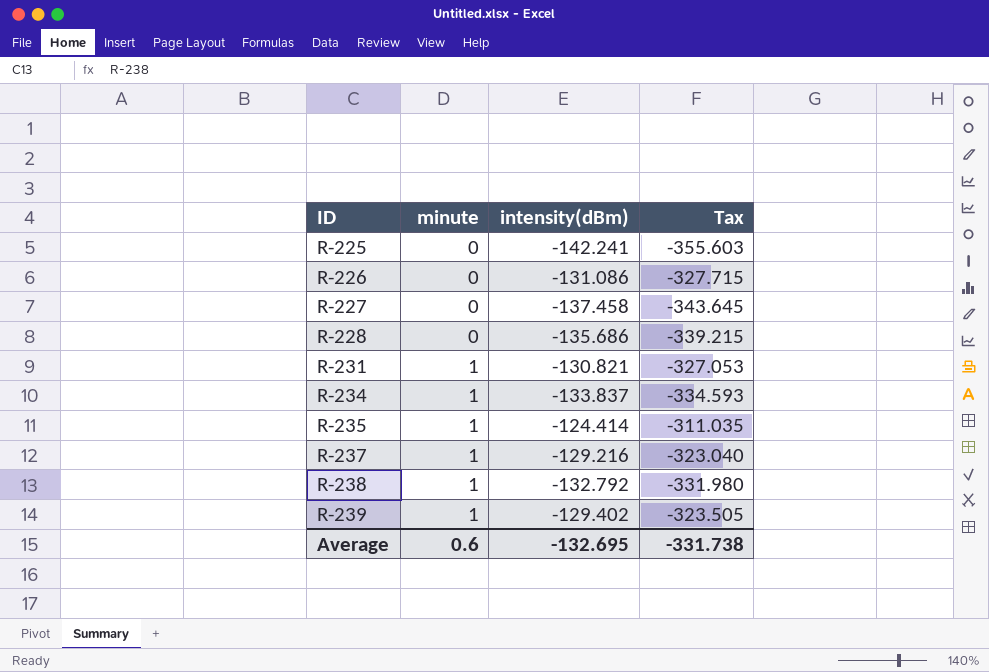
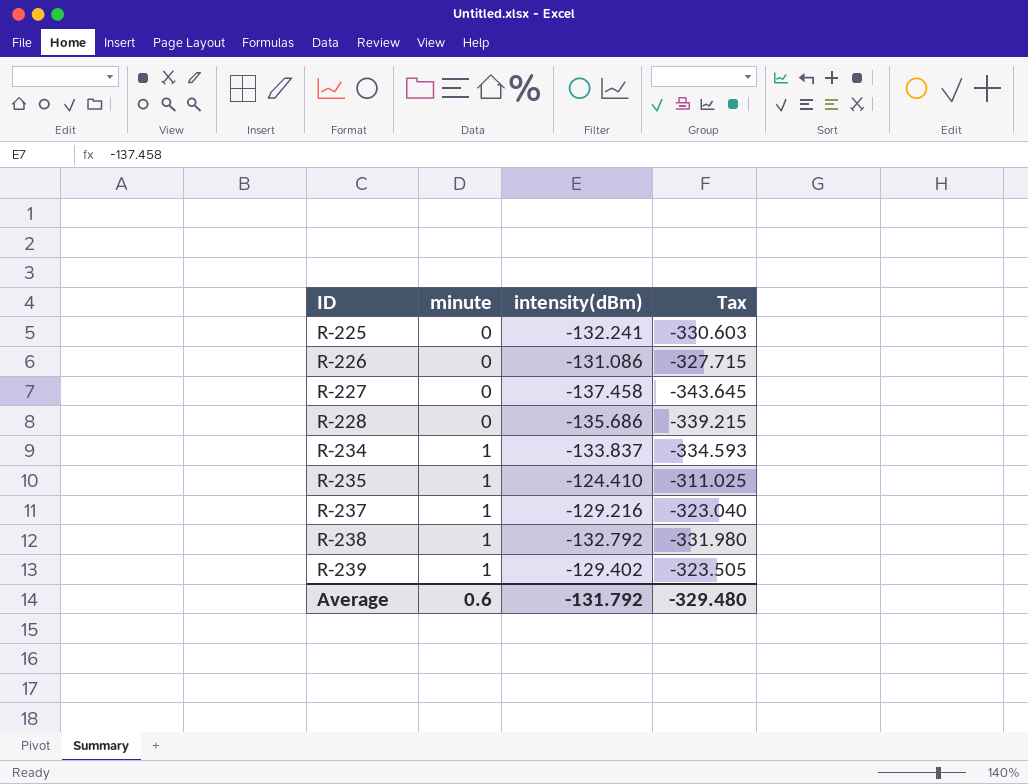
row R-231: 1 | -130.821 | -327.053 -> none
R-225 | intensity(dBm): -142.241 -> -132.241
R-225 | Tax: -355.603 -> -330.603
R-235 | intensity(dBm): -124.414 -> -124.410
R-235 | Tax: -311.035 -> -311.025
Average | intensity(dBm): -132.695 -> -131.792
Average | Tax: -331.738 -> -329.480

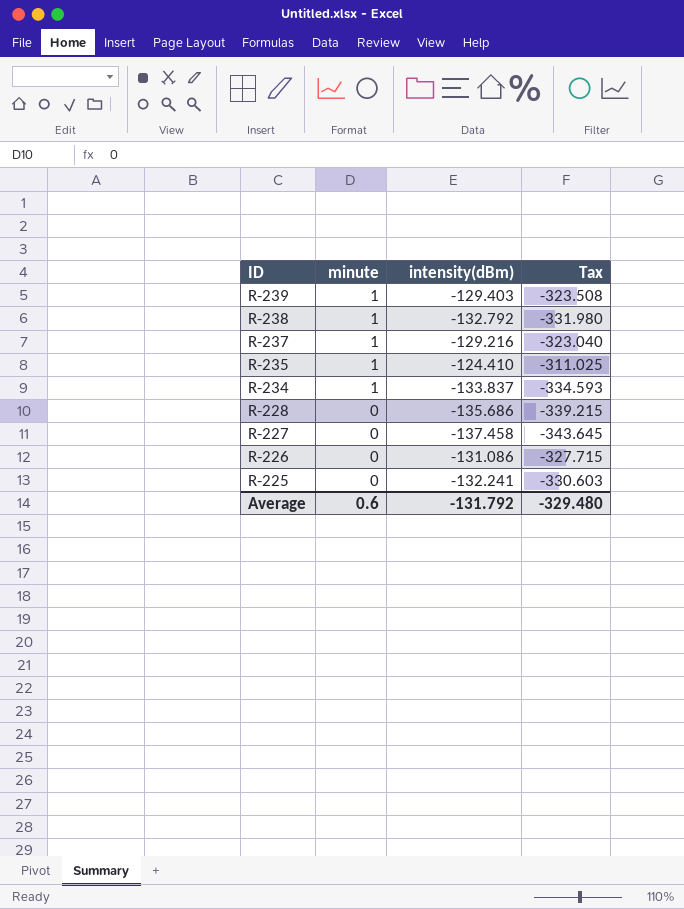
row order: ID ascending -> ID descending
R-239 | intensity(dBm): -129.402 -> -129.403
R-239 | Tax: -323.505 -> -323.508

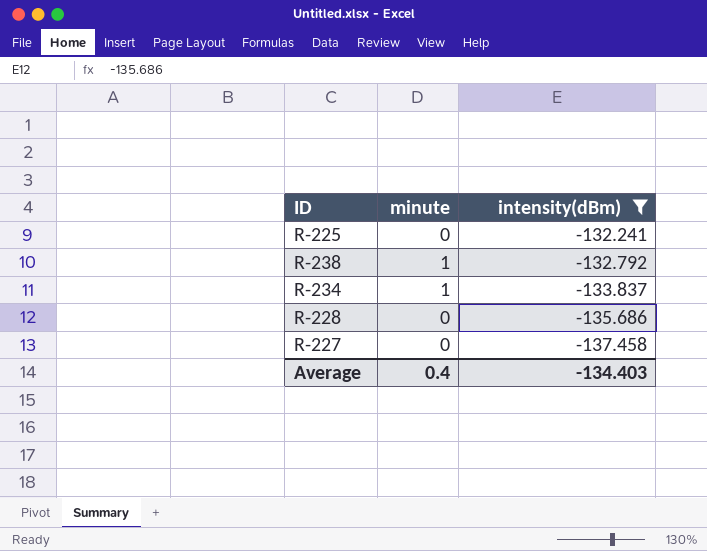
filter: none -> intensity(dBm) <= -132.241
row order: ID descending -> intensity(dBm) descending
column Tax | formula: [intensity(dBm)] * 2.5 -> none
Average | minute: 0.6 -> 0.4
Average | intensity(dBm): -131.792 -> -134.403

